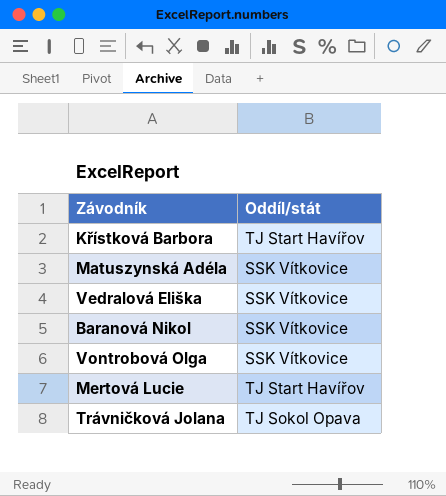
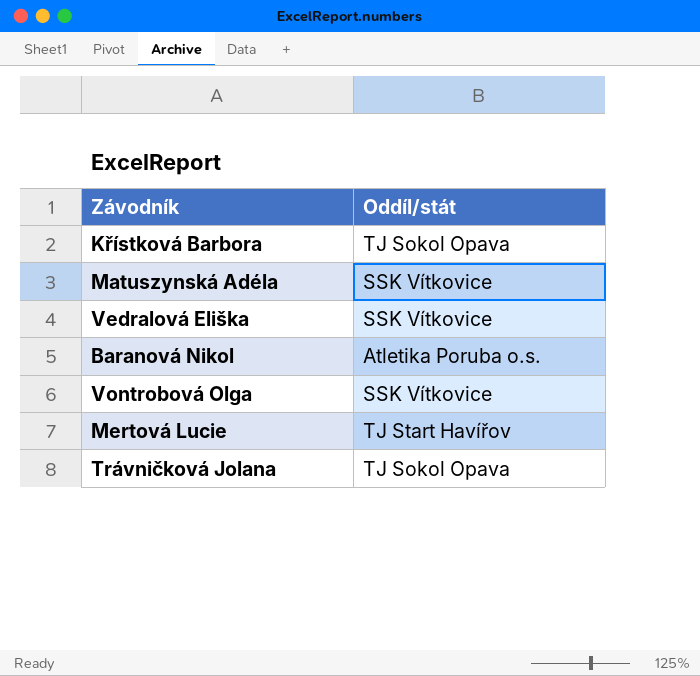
Křístková Barbora | Oddíl/stát: TJ Start Havířov -> TJ Sokol Opava
Baranová Nikol | Oddíl/stát: SSK Vítkovice -> Atletika Poruba o.s.

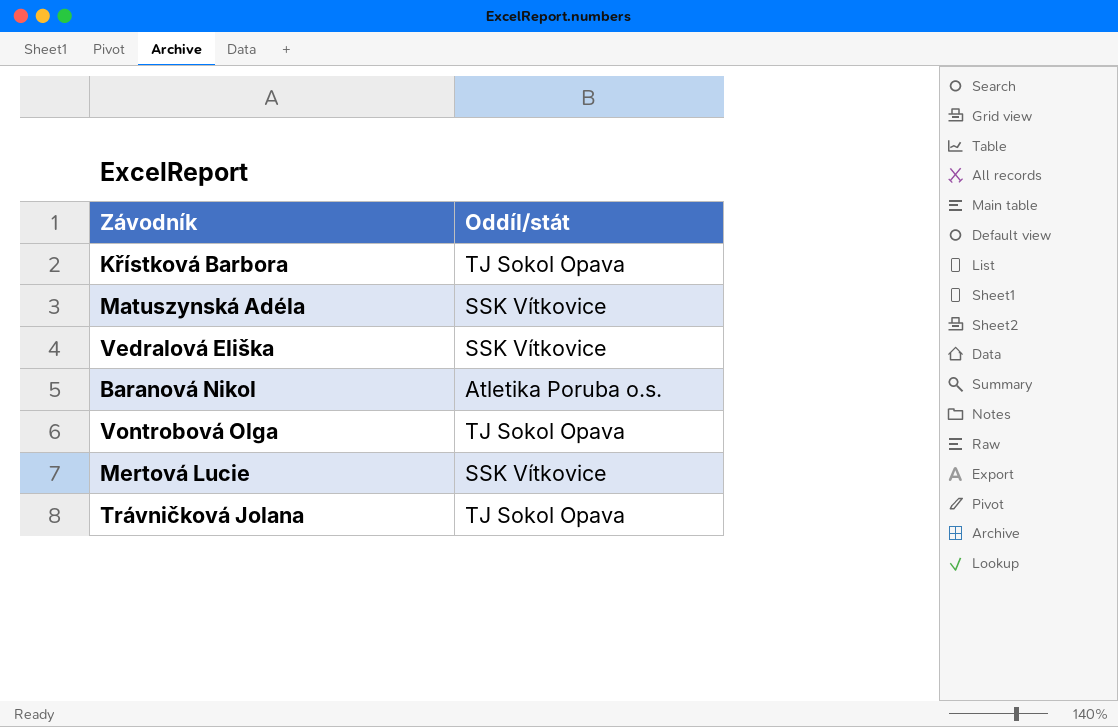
Vontrobová Olga | Oddíl/stát: SSK Vítkovice -> TJ Sokol Opava
Mertová Lucie | Oddíl/stát: TJ Start Havířov -> SSK Vítkovice

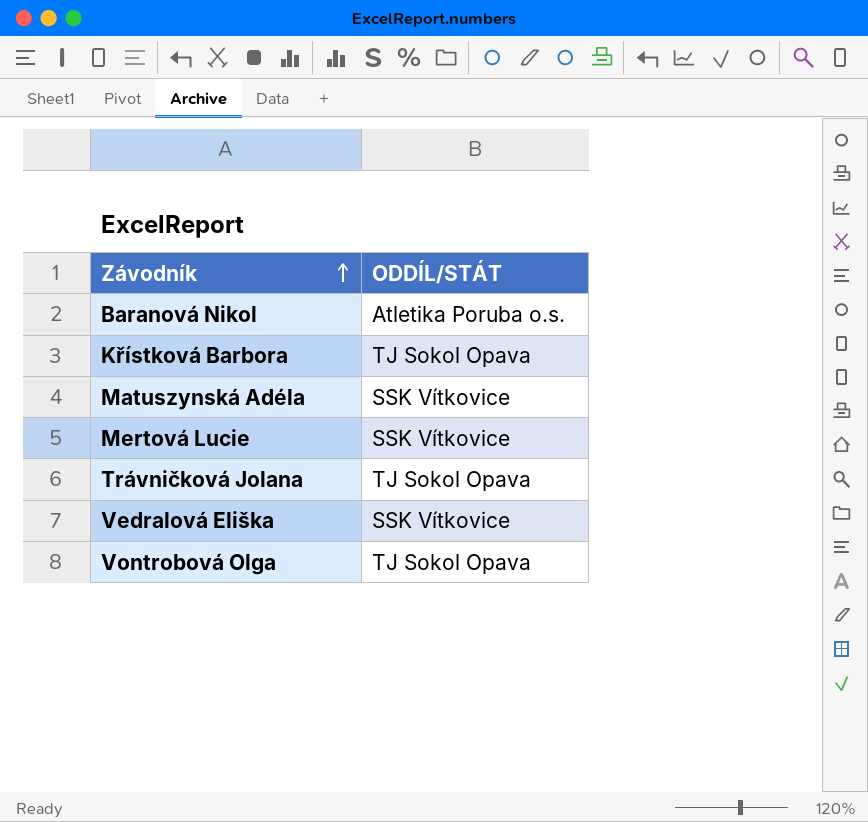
row order: none -> Závodník ascending
column name: Oddíl/stát -> ODDÍL/STÁT

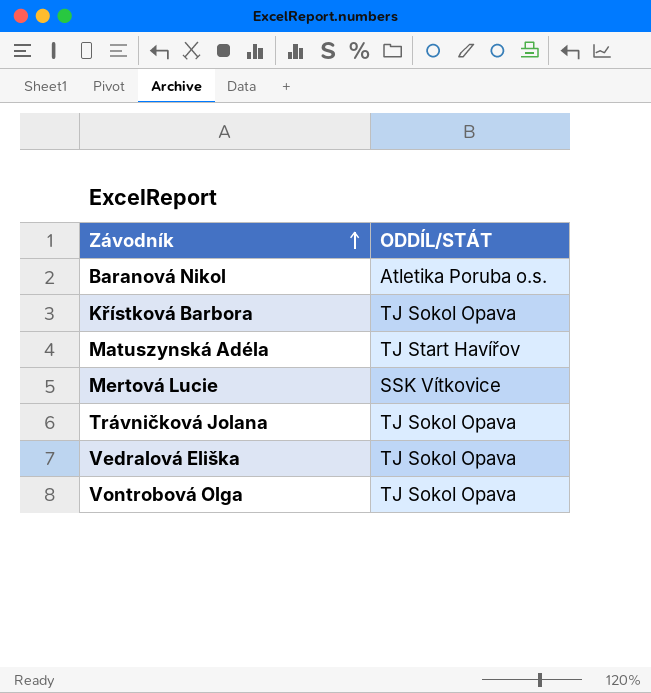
Matuszynská Adéla | ODDÍL/STÁT: SSK Vítkovice -> TJ Start Havířov
Vedralová Eliška | ODDÍL/STÁT: SSK Vítkovice -> TJ Sokol Opava

